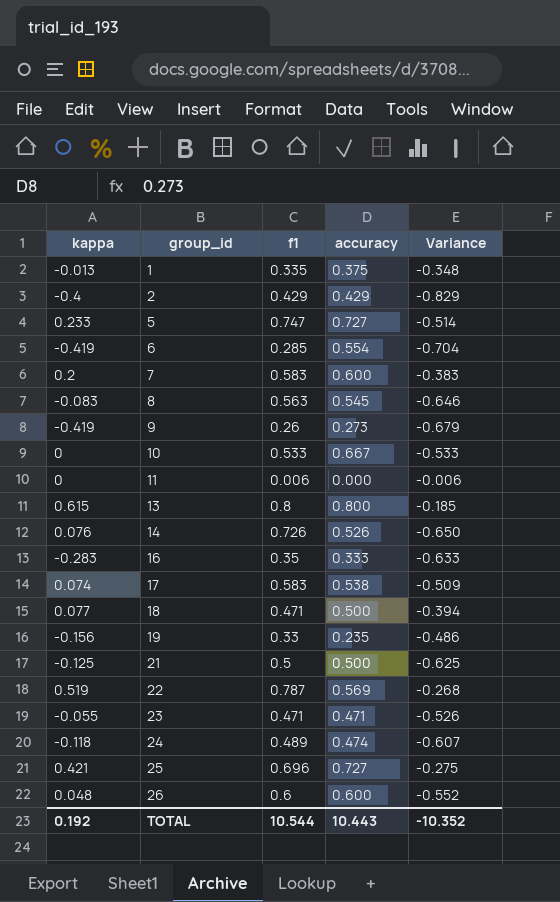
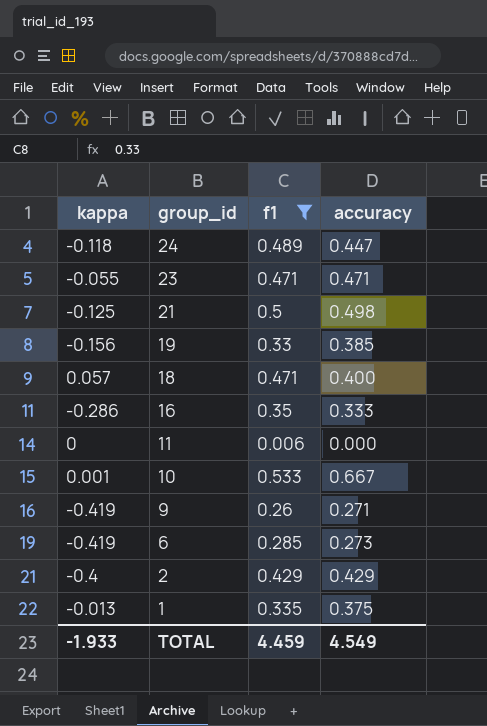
filter: none -> f1 <= 0.533
row order: group_id ascending -> group_id descending
column Variance | formula: [kappa] - [f1] -> none
24 | accuracy: 0.474 -> 0.447
21 | accuracy: 0.500 -> 0.498
19 | accuracy: 0.235 -> 0.385
18 | kappa: 0.077 -> 0.057
18 | accuracy: 0.500 -> 0.400
16 | kappa: -0.283 -> -0.286
10 | kappa: 0 -> 0.001
9 | accuracy: 0.273 -> 0.271
6 | accuracy: 0.554 -> 0.273
TOTAL | kappa: 0.192 -> -1.933
TOTAL | f1: 10.544 -> 4.459
TOTAL | accuracy: 10.443 -> 4.549

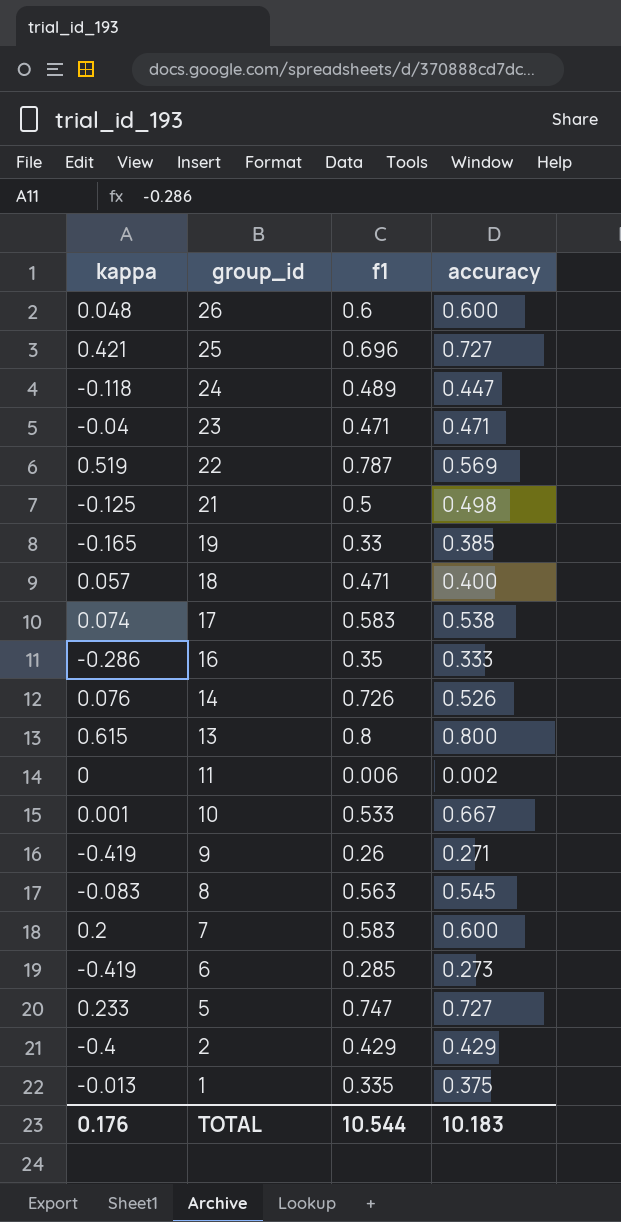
filter: f1 <= 0.533 -> none
23 | kappa: -0.055 -> -0.04
19 | kappa: -0.156 -> -0.165
11 | accuracy: 0.000 -> 0.002
TOTAL | kappa: -1.933 -> 0.176
TOTAL | f1: 4.459 -> 10.544
TOTAL | accuracy: 4.549 -> 10.183

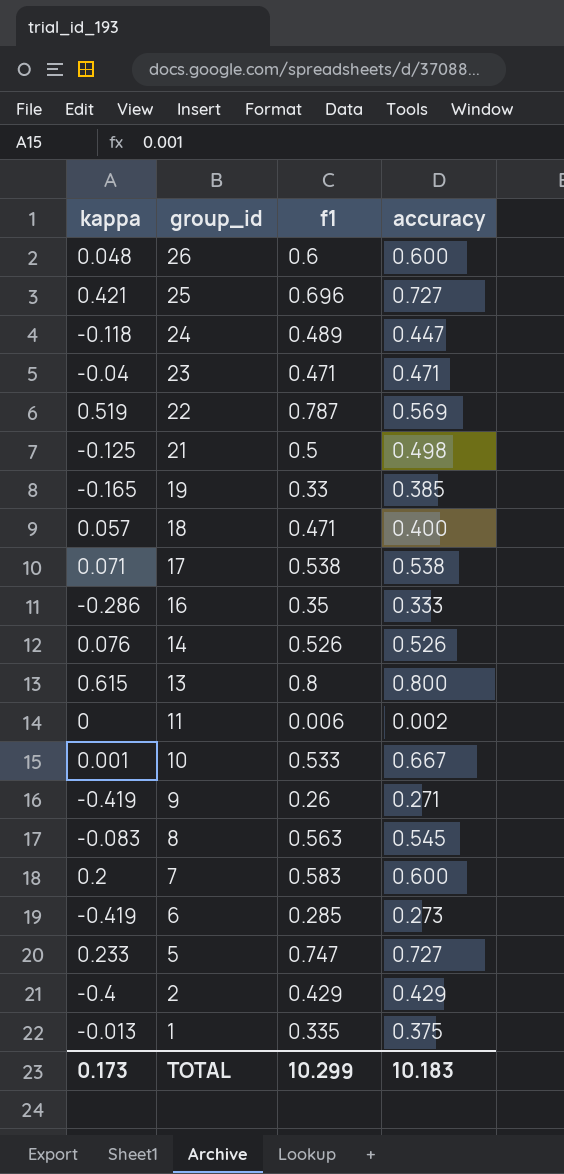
17 | kappa: 0.074 -> 0.071
17 | f1: 0.583 -> 0.538
14 | f1: 0.726 -> 0.526
TOTAL | kappa: 0.176 -> 0.173
TOTAL | f1: 10.544 -> 10.299

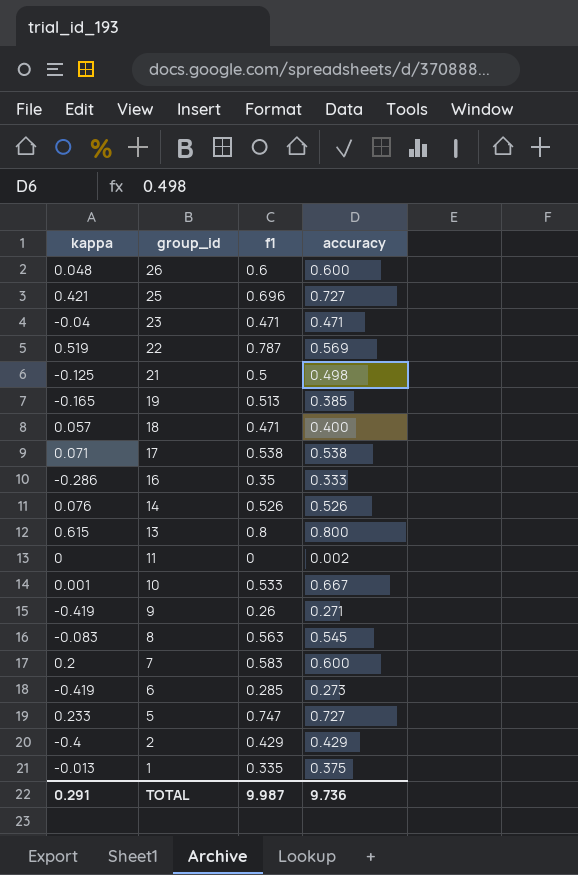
row 24: -0.118 | 0.489 | 0.447 -> none
19 | f1: 0.33 -> 0.513
11 | f1: 0.006 -> 0
TOTAL | kappa: 0.173 -> 0.291
TOTAL | f1: 10.299 -> 9.987
TOTAL | accuracy: 10.183 -> 9.736

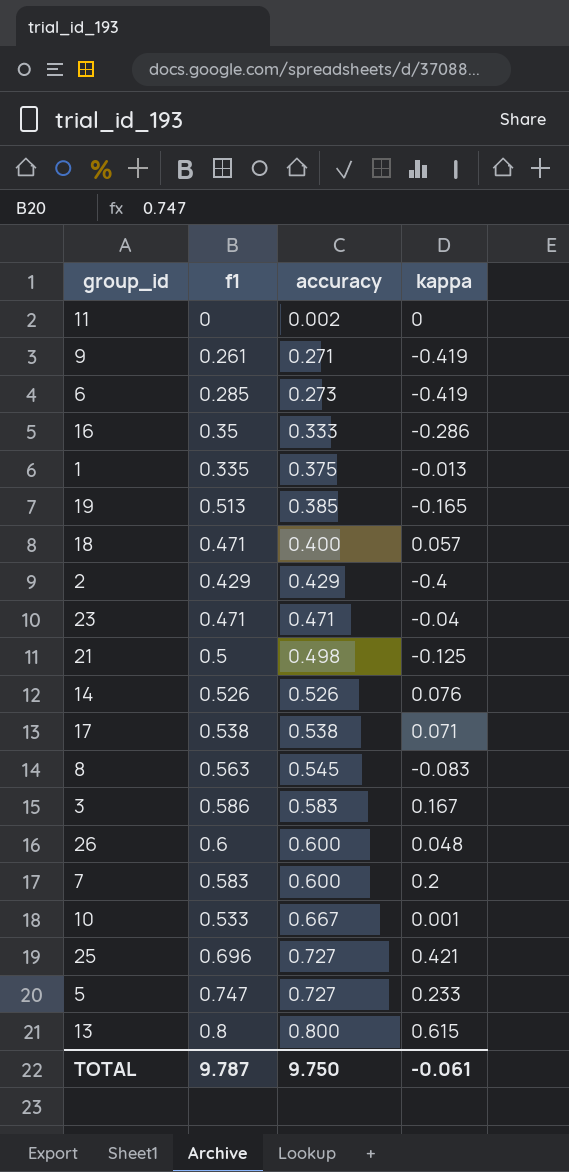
row order: group_id descending -> accuracy ascending
column kappa | position: 1 -> 4
row 22: 0.519 | 0.787 | 0.569 -> none
9 | f1: 0.26 -> 0.261
row 3: none -> 0.586 | 0.583 | 0.167
TOTAL | f1: 9.987 -> 9.787
TOTAL | accuracy: 9.736 -> 9.750
TOTAL | kappa: 0.291 -> -0.061

